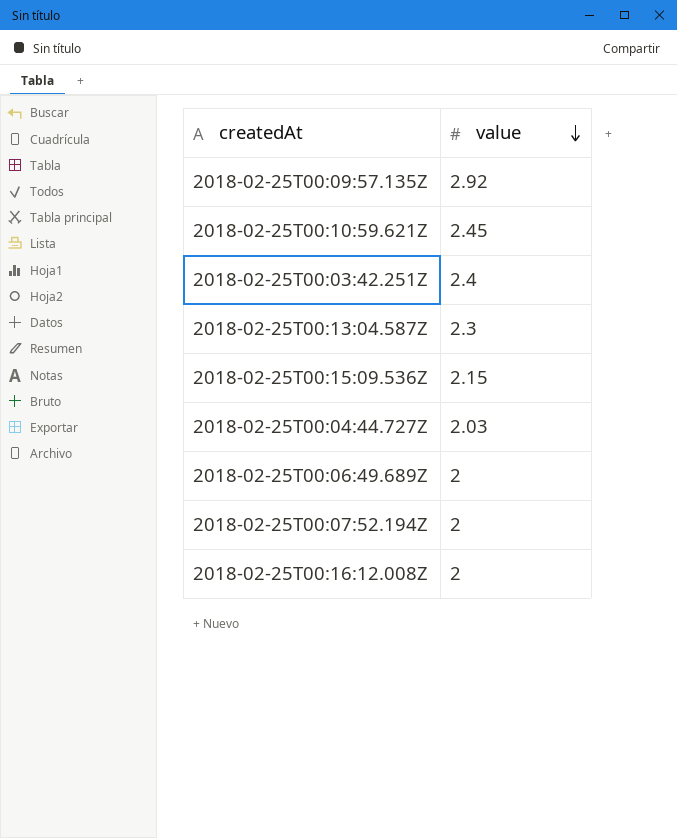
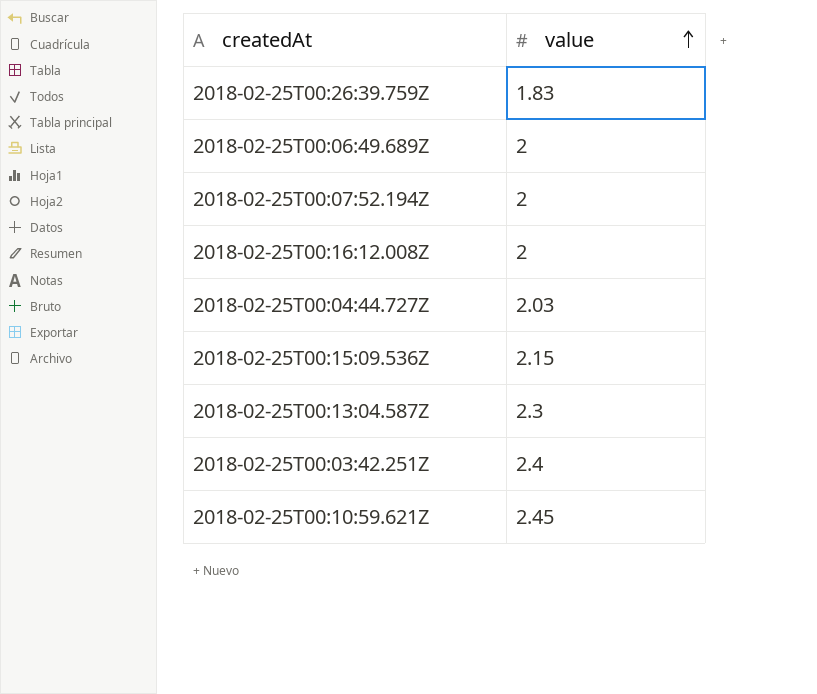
row order: value descending -> value ascending
row 2018-02-25T00:09:57.135Z: 2.92 -> none
row 2018-02-25T00:26:39.759Z: none -> 1.83

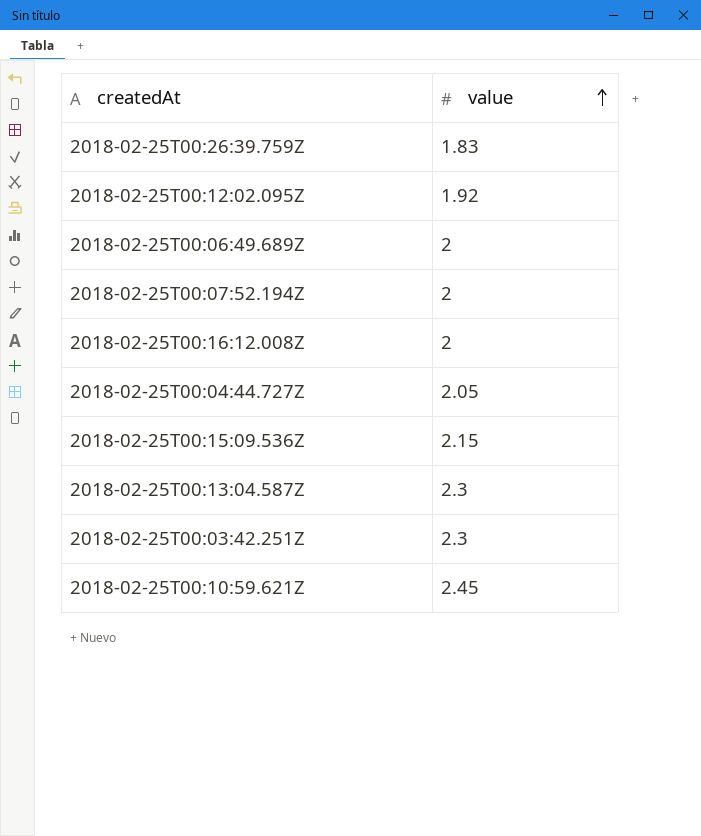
row 2018-02-25T00:12:02.095Z: none -> 1.92
2018-02-25T00:04:44.727Z | value: 2.03 -> 2.05
2018-02-25T00:03:42.251Z | value: 2.4 -> 2.3

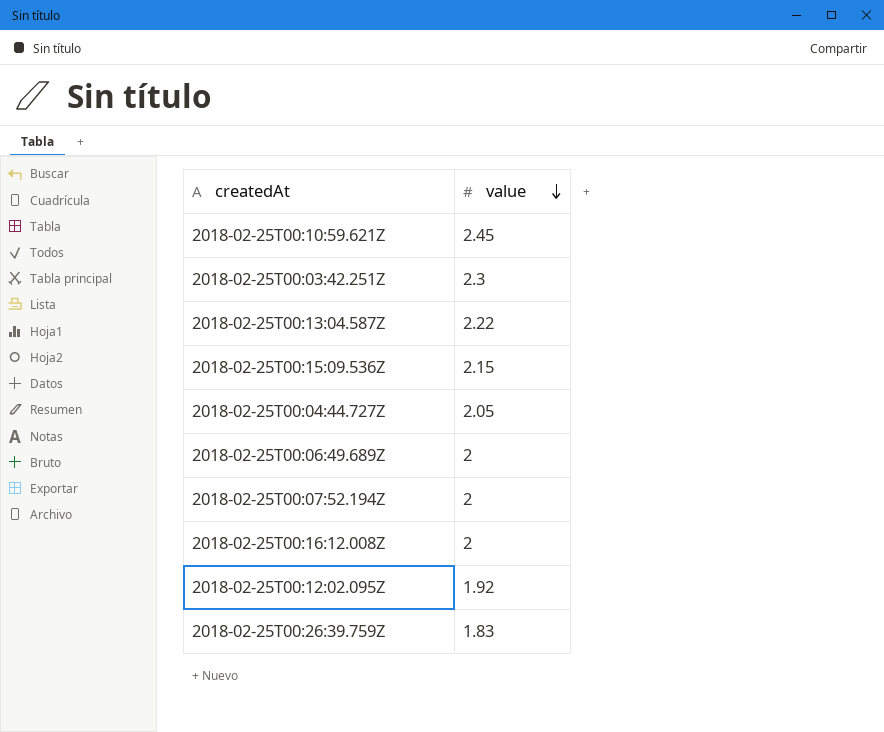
row order: value ascending -> value descending
2018-02-25T00:13:04.587Z | value: 2.3 -> 2.22

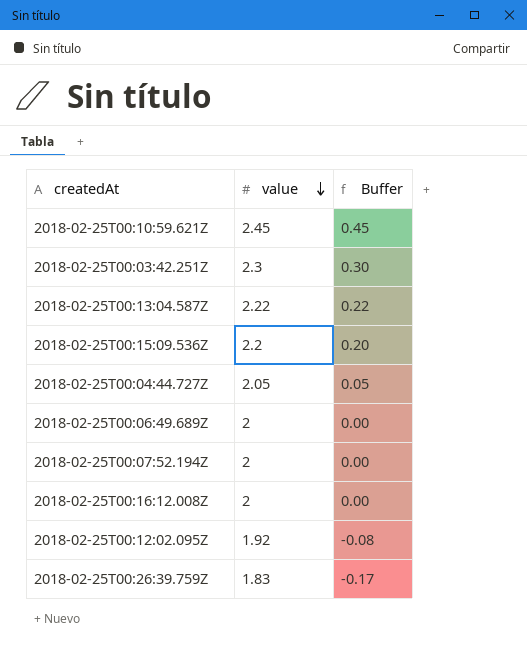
column Buffer | formula: none -> [value] - 2
2018-02-25T00:15:09.536Z | value: 2.15 -> 2.2

